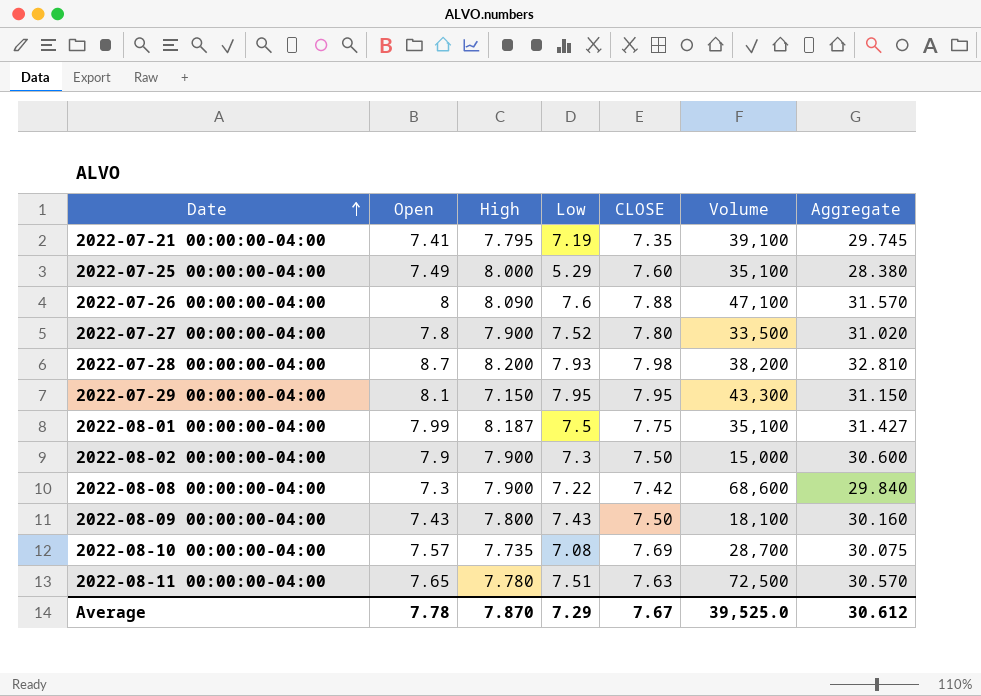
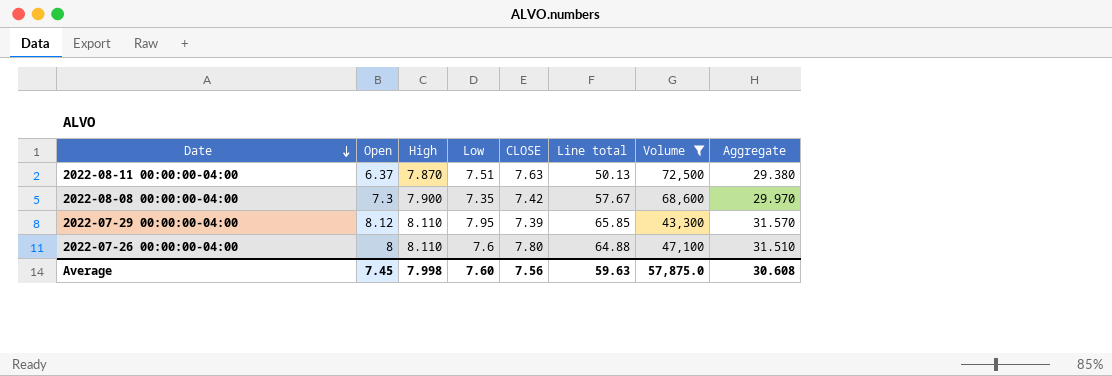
filter: none -> Volume >= 43,300
row order: Date ascending -> Date descending
column Line total | formula: none -> [Open] * [High]
2022-08-11 00:00:00-04:00 | Open: 7.65 -> 6.37
2022-08-11 00:00:00-04:00 | High: 7.780 -> 7.870
2022-08-11 00:00:00-04:00 | Aggregate: 30.570 -> 29.380
2022-08-08 00:00:00-04:00 | Low: 7.22 -> 7.35
2022-08-08 00:00:00-04:00 | Aggregate: 29.840 -> 29.970
2022-07-29 00:00:00-04:00 | Open: 8.1 -> 8.12
2022-07-29 00:00:00-04:00 | High: 7.150 -> 8.110
2022-07-29 00:00:00-04:00 | CLOSE: 7.95 -> 7.39
2022-07-29 00:00:00-04:00 | Aggregate: 31.150 -> 31.570
2022-07-26 00:00:00-04:00 | High: 8.090 -> 8.110
2022-07-26 00:00:00-04:00 | CLOSE: 7.88 -> 7.80
2022-07-26 00:00:00-04:00 | Aggregate: 31.570 -> 31.510
Average | Open: 7.78 -> 7.45
Average | High: 7.870 -> 7.998
Average | Low: 7.29 -> 7.60
Average | CLOSE: 7.67 -> 7.56
Average | Volume: 39,525.0 -> 57,875.0
Average | Aggregate: 30.612 -> 30.608

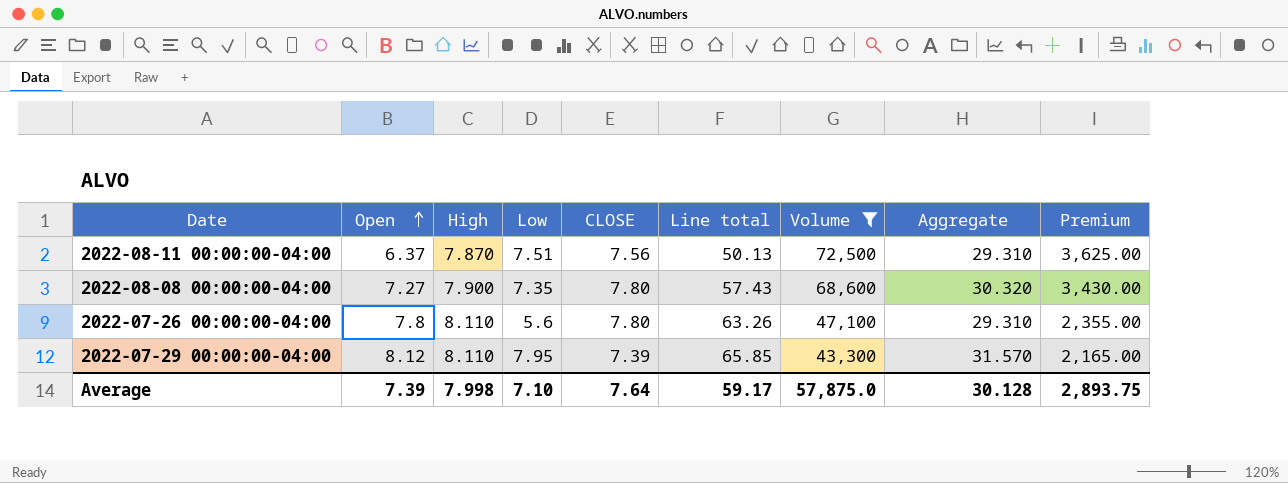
row order: Date descending -> Open ascending
column Premium | formula: none -> [Volume] * 0.05
2022-08-11 00:00:00-04:00 | CLOSE: 7.63 -> 7.56
2022-08-11 00:00:00-04:00 | Aggregate: 29.380 -> 29.310
2022-08-08 00:00:00-04:00 | Open: 7.3 -> 7.27
2022-08-08 00:00:00-04:00 | CLOSE: 7.42 -> 7.80
2022-08-08 00:00:00-04:00 | Line total: 57.67 -> 57.43
2022-08-08 00:00:00-04:00 | Aggregate: 29.970 -> 30.320
2022-07-26 00:00:00-04:00 | Open: 8 -> 7.8
2022-07-26 00:00:00-04:00 | Low: 7.6 -> 5.6
2022-07-26 00:00:00-04:00 | Line total: 64.88 -> 63.26
2022-07-26 00:00:00-04:00 | Aggregate: 31.510 -> 29.310
Average | Open: 7.45 -> 7.39
Average | Low: 7.60 -> 7.10
Average | CLOSE: 7.56 -> 7.64
Average | Line total: 59.63 -> 59.17
Average | Aggregate: 30.608 -> 30.128

